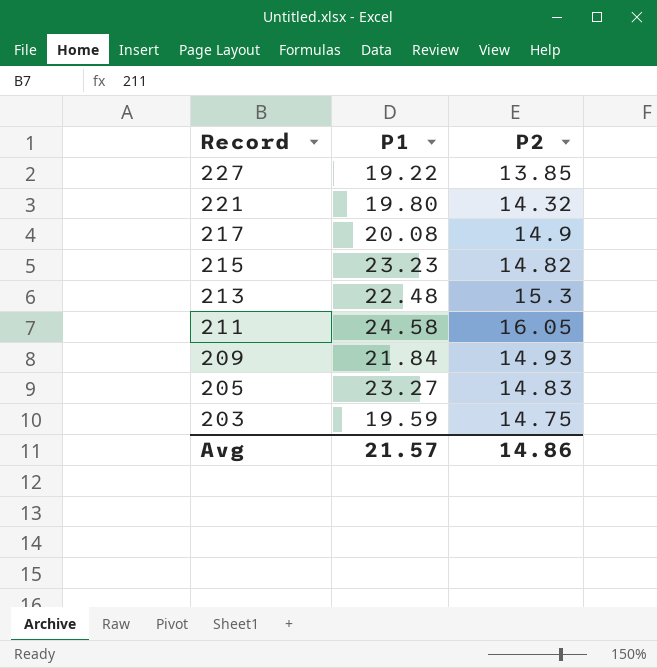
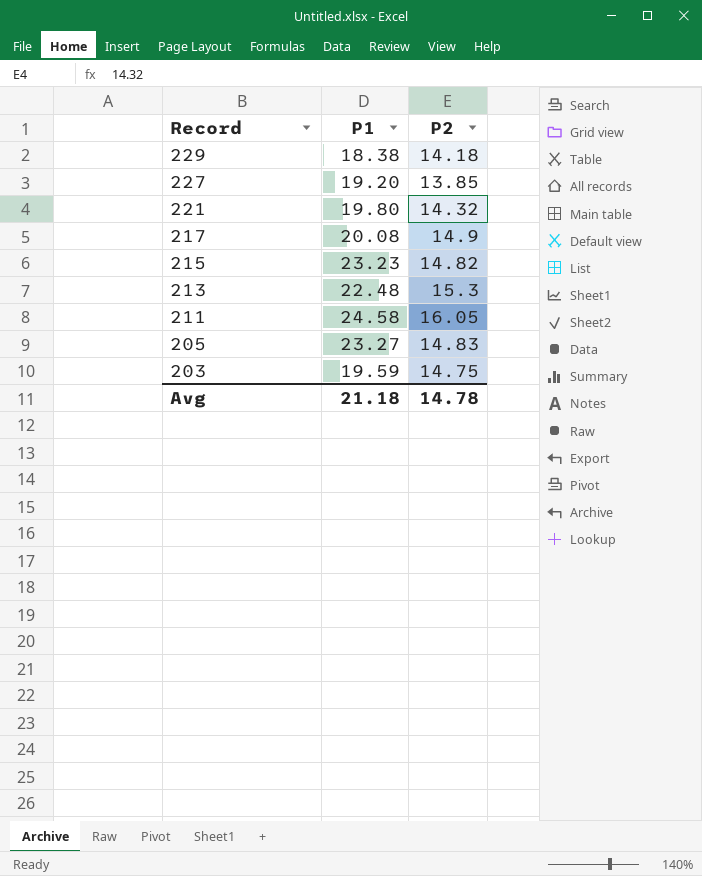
row 209: 21.84 | 14.93 -> none
row 229: none -> 18.38 | 14.18
227 | P1: 19.22 -> 19.20
Avg | P1: 21.57 -> 21.18
Avg | P2: 14.86 -> 14.78

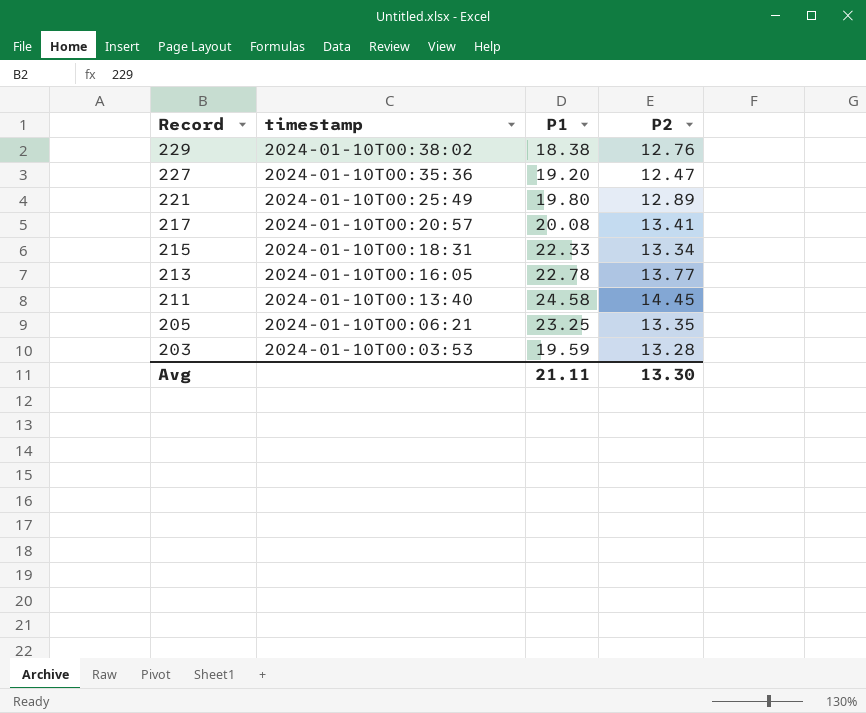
column timestamp | position: none -> 2
229 | P2: 14.18 -> 12.76
227 | P2: 13.85 -> 12.47
221 | P2: 14.32 -> 12.89
217 | P2: 14.9 -> 13.41
215 | P1: 23.23 -> 22.33
215 | P2: 14.82 -> 13.34
213 | P1: 22.48 -> 22.78
213 | P2: 15.3 -> 13.77
211 | P2: 16.05 -> 14.45
205 | P1: 23.27 -> 23.25
205 | P2: 14.83 -> 13.35
203 | P2: 14.75 -> 13.28
Avg | P1: 21.18 -> 21.11
Avg | P2: 14.78 -> 13.30

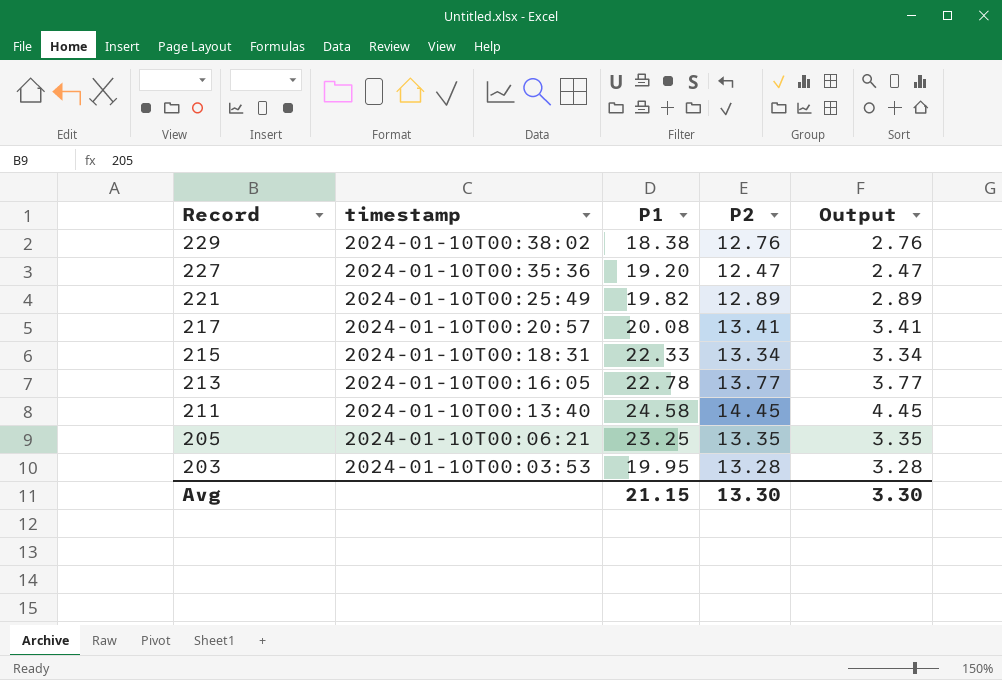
column Output | formula: none -> [P2] - 10
221 | P1: 19.80 -> 19.82
203 | P1: 19.59 -> 19.95
Avg | P1: 21.11 -> 21.15

